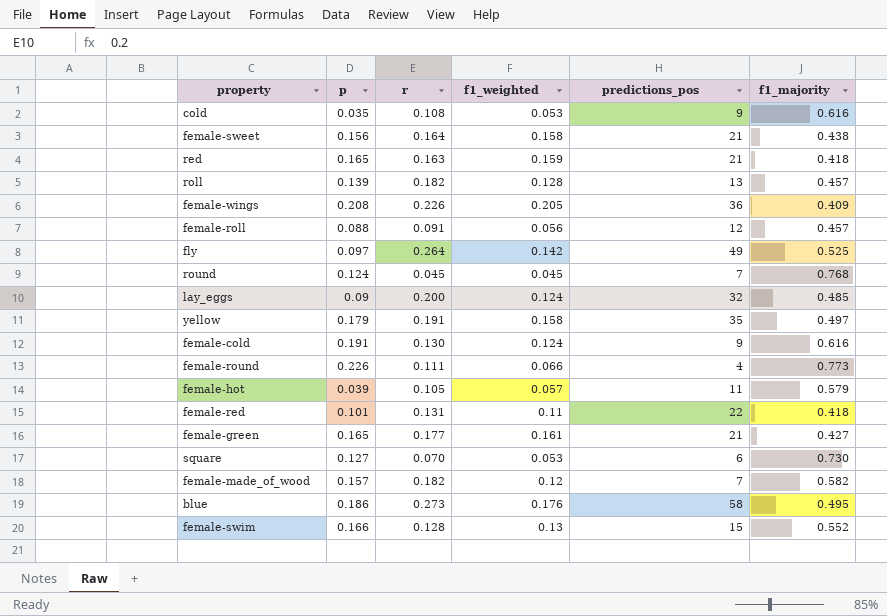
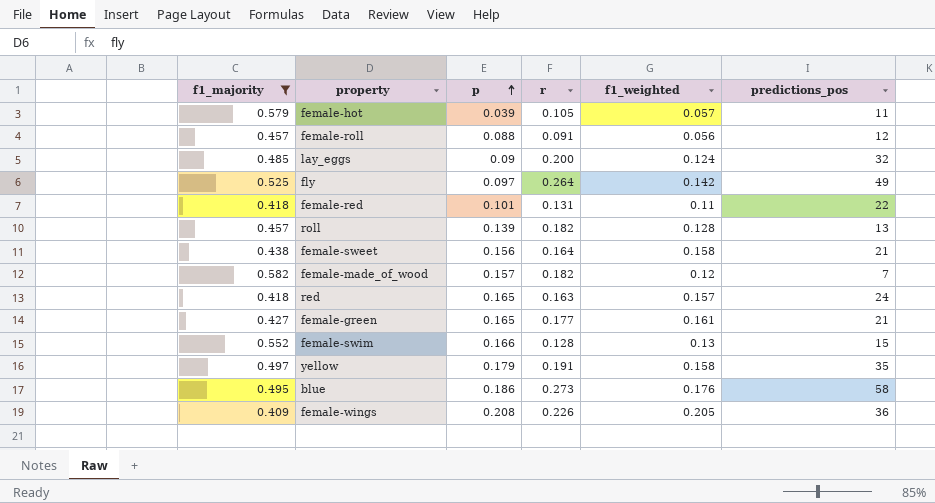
filter: none -> f1_majority <= 0.582
row order: none -> p ascending
column f1_majority | position: 6 -> 1
red | f1_weighted: 0.159 -> 0.157
red | predictions_pos: 21 -> 24

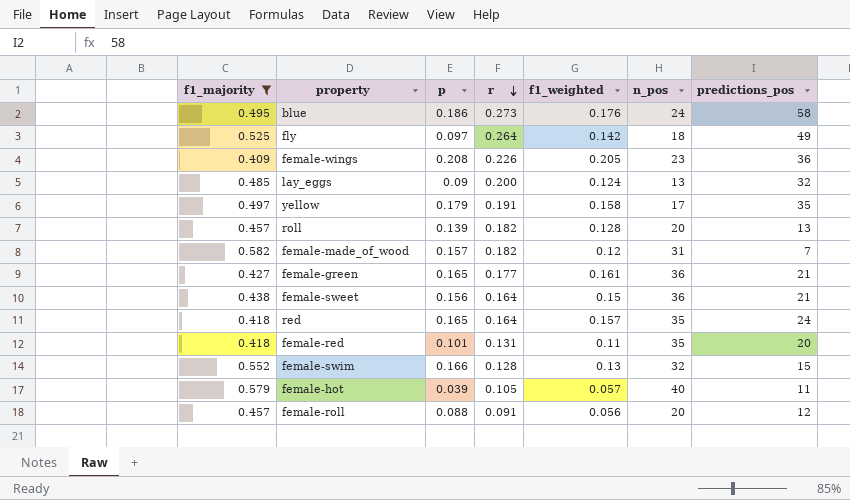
row order: p ascending -> r descending
column n_pos | position: none -> 6
female-sweet | f1_weighted: 0.158 -> 0.15
red | r: 0.163 -> 0.164
female-red | predictions_pos: 22 -> 20

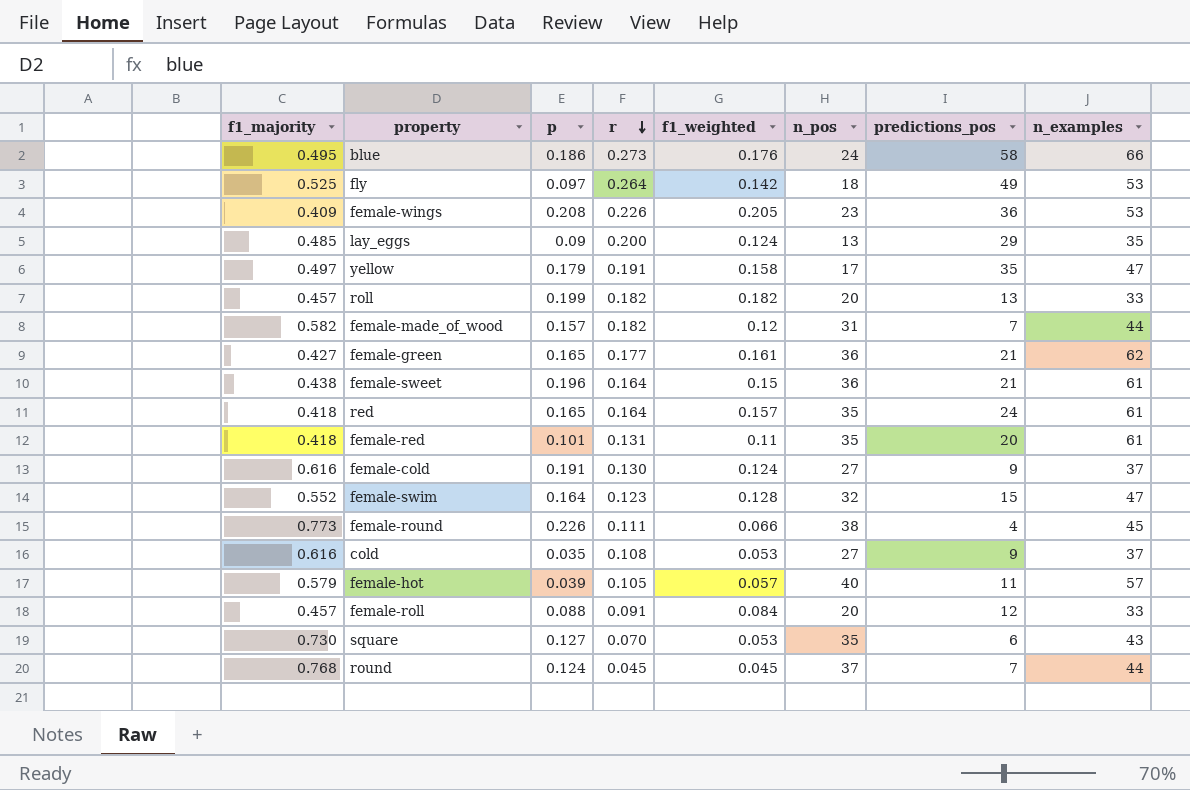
filter: f1_majority <= 0.582 -> none
column n_examples | position: none -> 8
lay_eggs | predictions_pos: 32 -> 29
roll | p: 0.139 -> 0.199
roll | f1_weighted: 0.128 -> 0.182
female-sweet | p: 0.156 -> 0.196
female-swim | p: 0.166 -> 0.164
female-swim | r: 0.128 -> 0.123
female-swim | f1_weighted: 0.13 -> 0.128
female-roll | f1_weighted: 0.056 -> 0.084

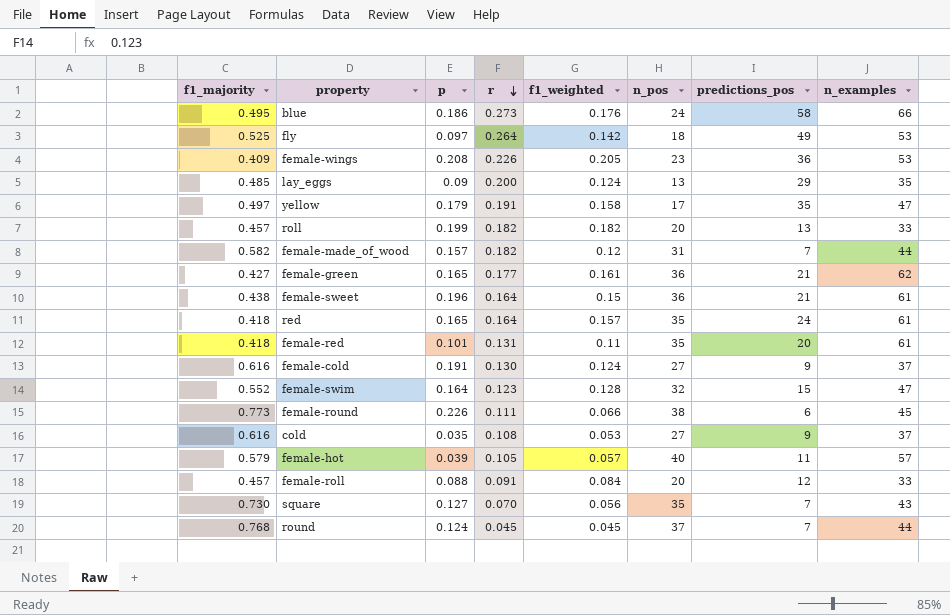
female-round | predictions_pos: 4 -> 6
square | f1_weighted: 0.053 -> 0.056
square | predictions_pos: 6 -> 7

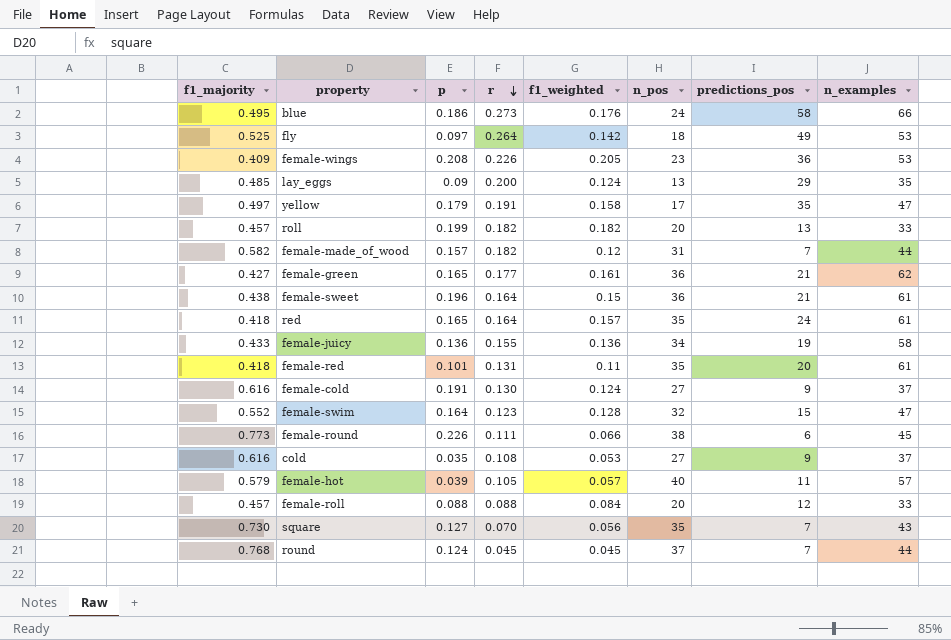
row female-juicy: none -> 0.433 | 0.136 | 0.155 | 0.136 | 34 | 19 | 58
female-roll | r: 0.091 -> 0.088

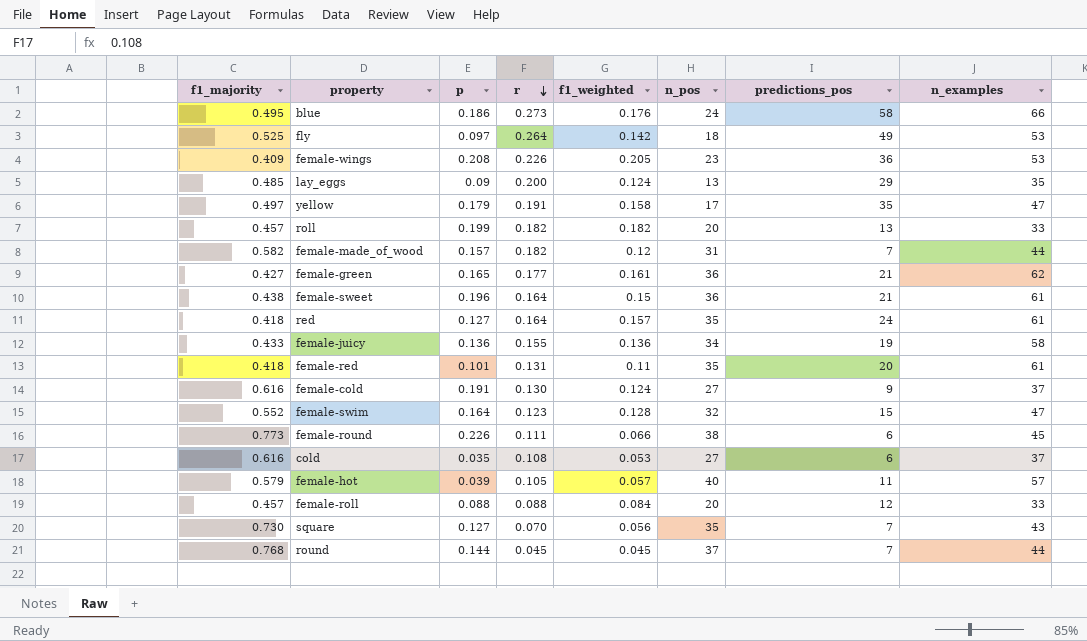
red | p: 0.165 -> 0.127
cold | predictions_pos: 9 -> 6
round | p: 0.124 -> 0.144

